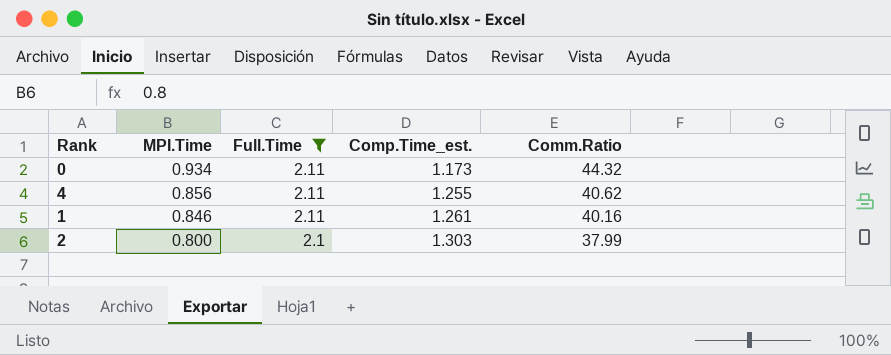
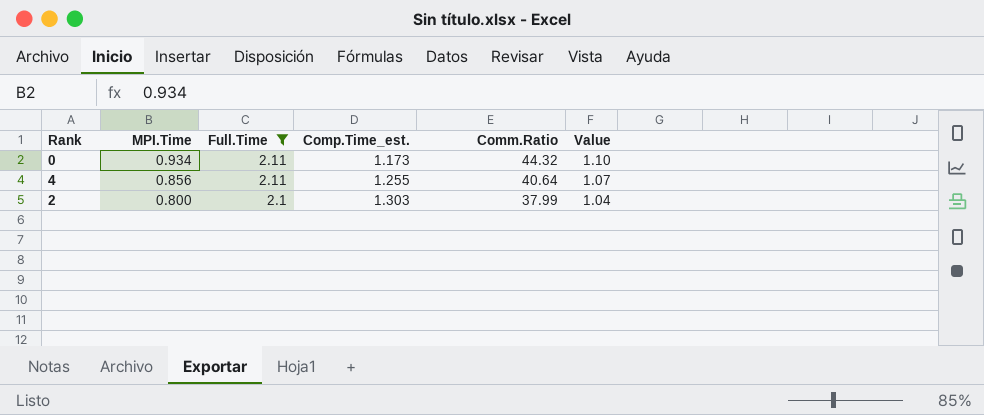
column Value | formula: none -> [MPI.Time] * [Comp.Time_est.]
row 1: 0.846 | 2.11 | 1.261 | 40.16 -> none
4 | Comm.Ratio: 40.62 -> 40.64

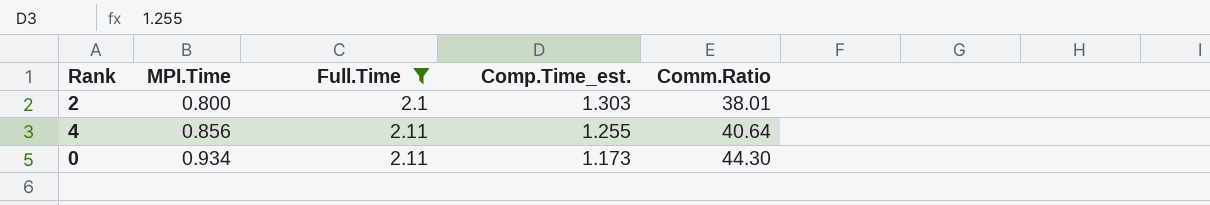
row order: MPI.Time descending -> MPI.Time ascending
column Value | formula: [MPI.Time] * [Comp.Time_est.] -> none
2 | Comm.Ratio: 37.99 -> 38.01
0 | Comm.Ratio: 44.32 -> 44.30

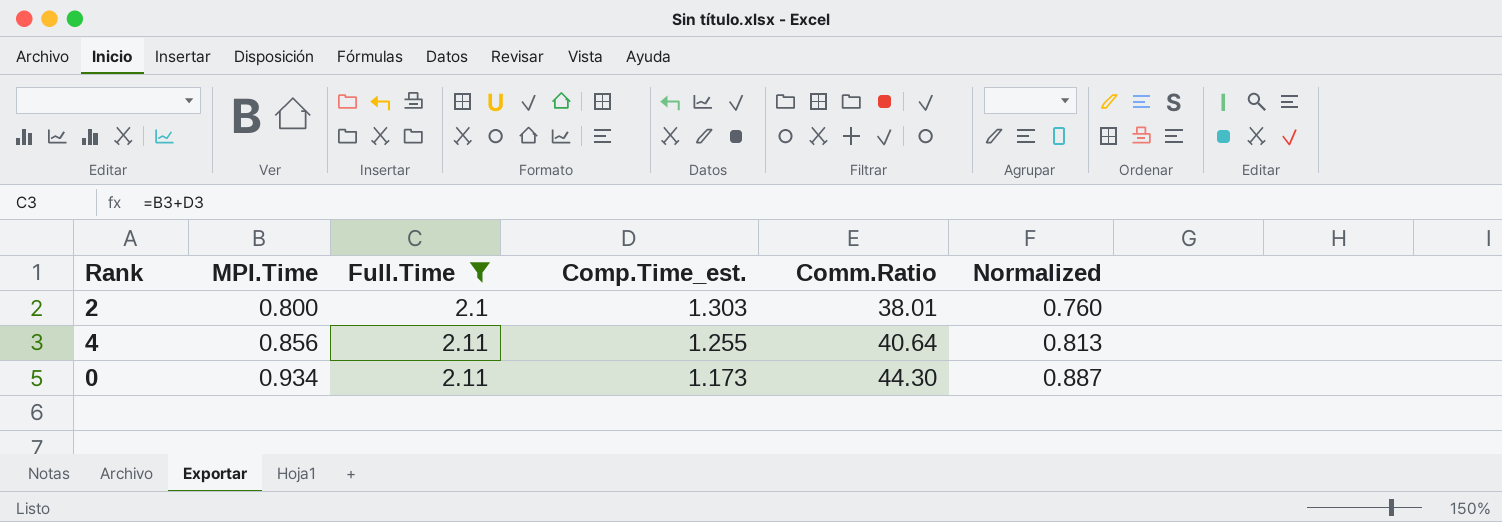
column Normalized | formula: none -> [MPI.Time] * 0.95

